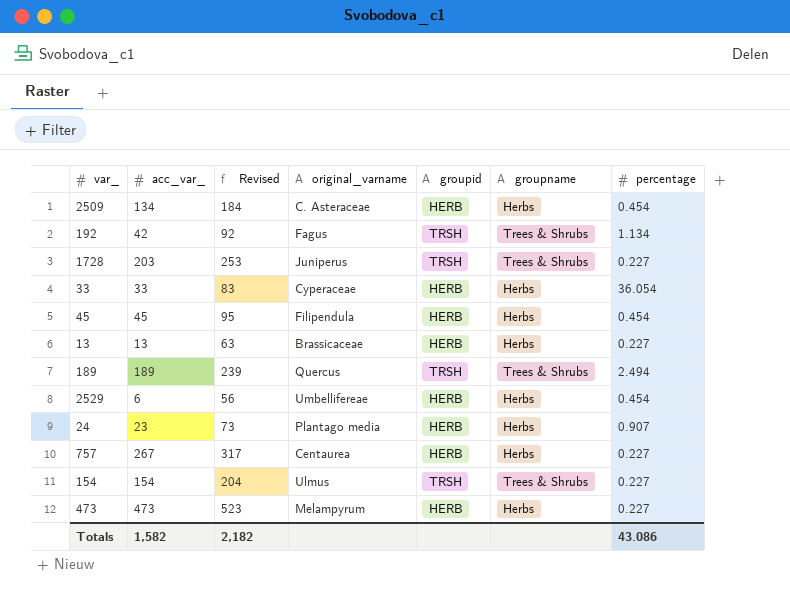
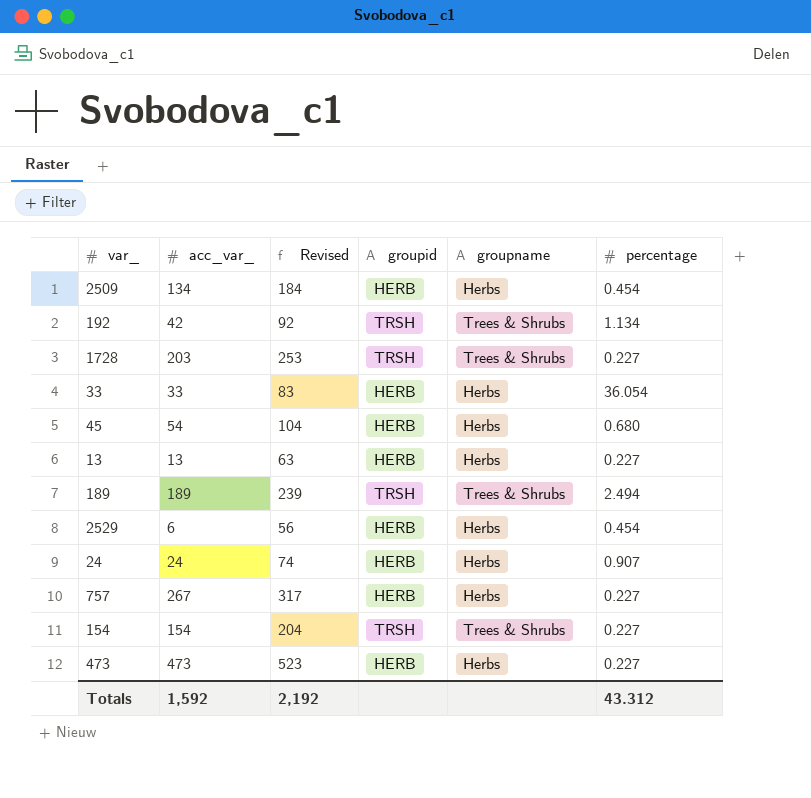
column original_varname | position: 4 -> none
45 | acc_var_: 45 -> 54
45 | Revised: 95 -> 104
45 | percentage: 0.454 -> 0.680
24 | acc_var_: 23 -> 24
24 | Revised: 73 -> 74
Totals | acc_var_: 1,582 -> 1,592
Totals | Revised: 2,182 -> 2,192
Totals | percentage: 43.086 -> 43.312

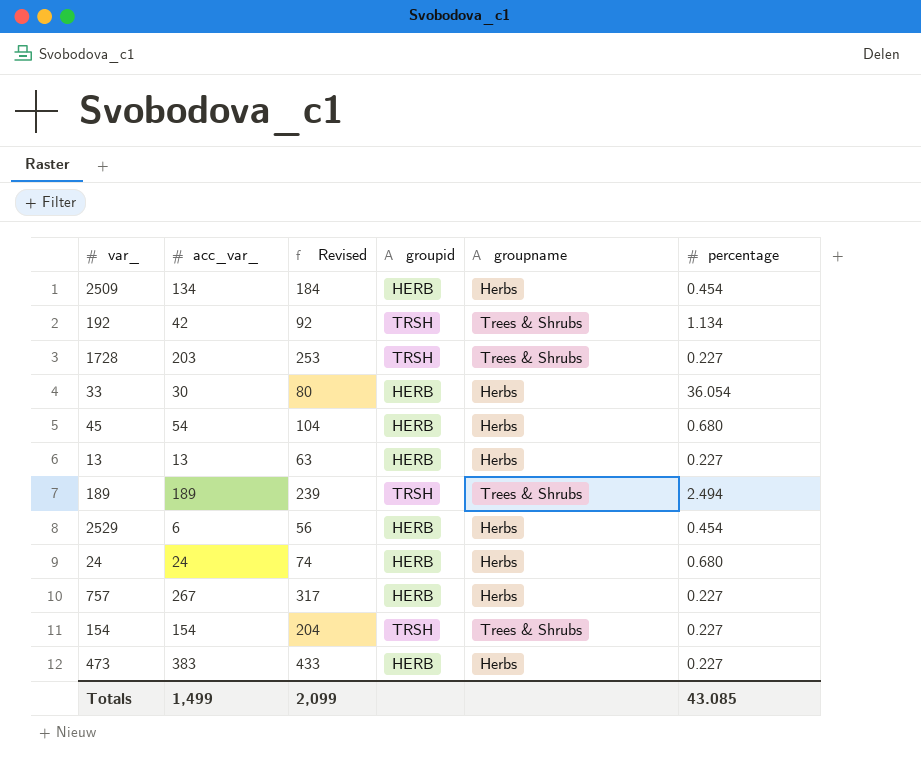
33 | acc_var_: 33 -> 30
33 | Revised: 83 -> 80
24 | percentage: 0.907 -> 0.680
473 | acc_var_: 473 -> 383
473 | Revised: 523 -> 433
Totals | acc_var_: 1,592 -> 1,499
Totals | Revised: 2,192 -> 2,099
Totals | percentage: 43.312 -> 43.085

